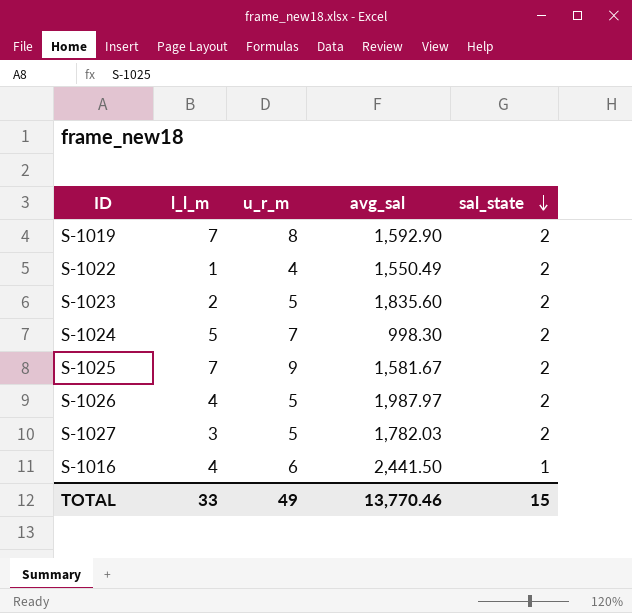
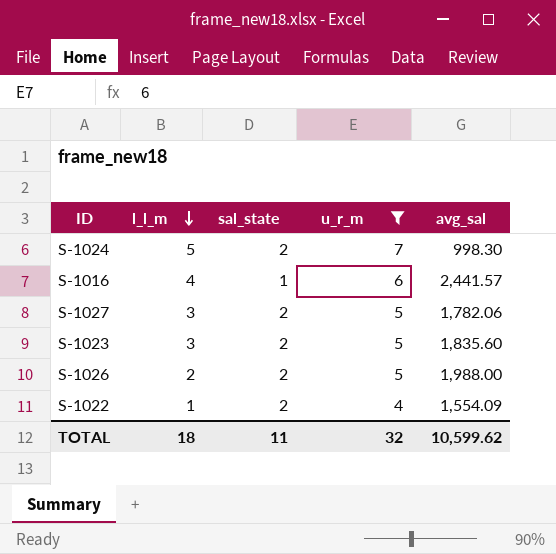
filter: none -> u_r_m <= 7
row order: sal_state descending -> l_l_m descending
column sal_state | position: 5 -> 3
S-1016 | avg_sal: 2,441.50 -> 2,441.57
S-1027 | avg_sal: 1,782.03 -> 1,782.06
S-1023 | l_l_m: 2 -> 3
S-1026 | l_l_m: 4 -> 2
S-1026 | avg_sal: 1,987.97 -> 1,988.00
S-1022 | avg_sal: 1,550.49 -> 1,554.09
TOTAL | l_l_m: 33 -> 18
TOTAL | sal_state: 15 -> 11
TOTAL | u_r_m: 49 -> 32
TOTAL | avg_sal: 13,770.46 -> 10,599.62

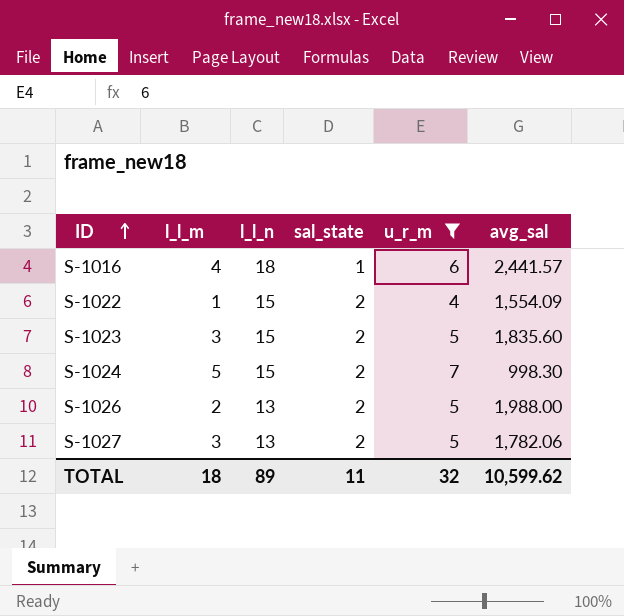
row order: l_l_m descending -> ID ascending
column l_l_n | position: none -> 3

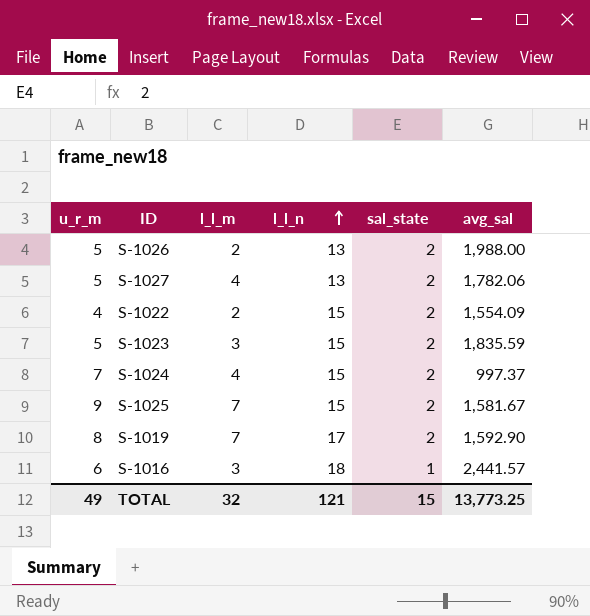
filter: u_r_m <= 7 -> none
row order: ID ascending -> l_l_n ascending
column u_r_m | position: 5 -> 1
S-1027 | l_l_m: 3 -> 4
S-1022 | l_l_m: 1 -> 2
S-1023 | avg_sal: 1,835.60 -> 1,835.59
S-1024 | l_l_m: 5 -> 4
S-1024 | avg_sal: 998.30 -> 997.37
S-1016 | l_l_m: 4 -> 3
TOTAL | u_r_m: 32 -> 49
TOTAL | l_l_m: 18 -> 32
TOTAL | l_l_n: 89 -> 121
TOTAL | sal_state: 11 -> 15
TOTAL | avg_sal: 10,599.62 -> 13,773.25

